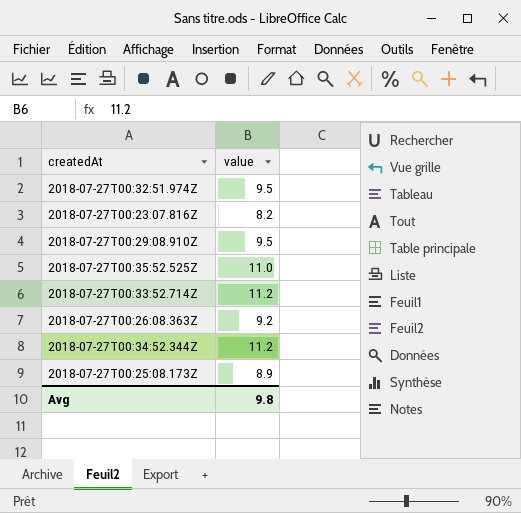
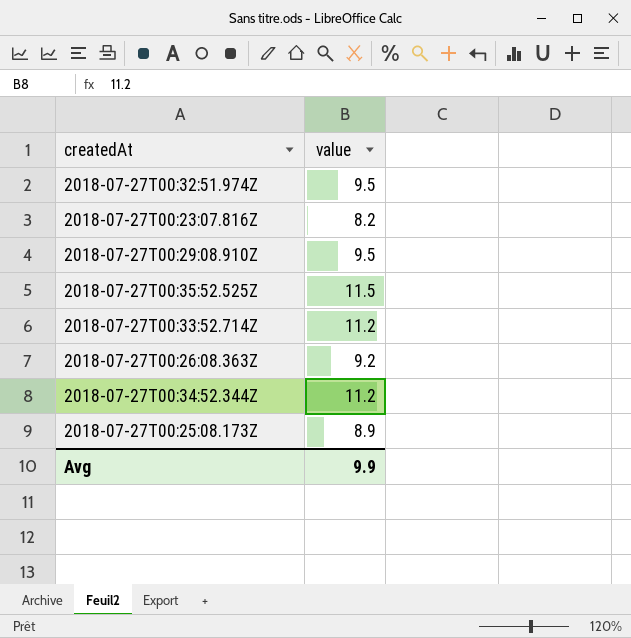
2018-07-27T00:35:52.525Z | value: 11.0 -> 11.5
Avg | value: 9.8 -> 9.9

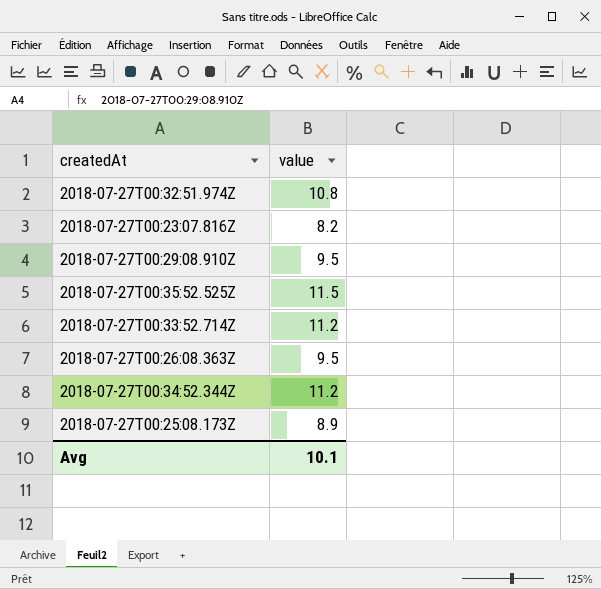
2018-07-27T00:32:51.974Z | value: 9.5 -> 10.8
2018-07-27T00:26:08.363Z | value: 9.2 -> 9.5
Avg | value: 9.9 -> 10.1

